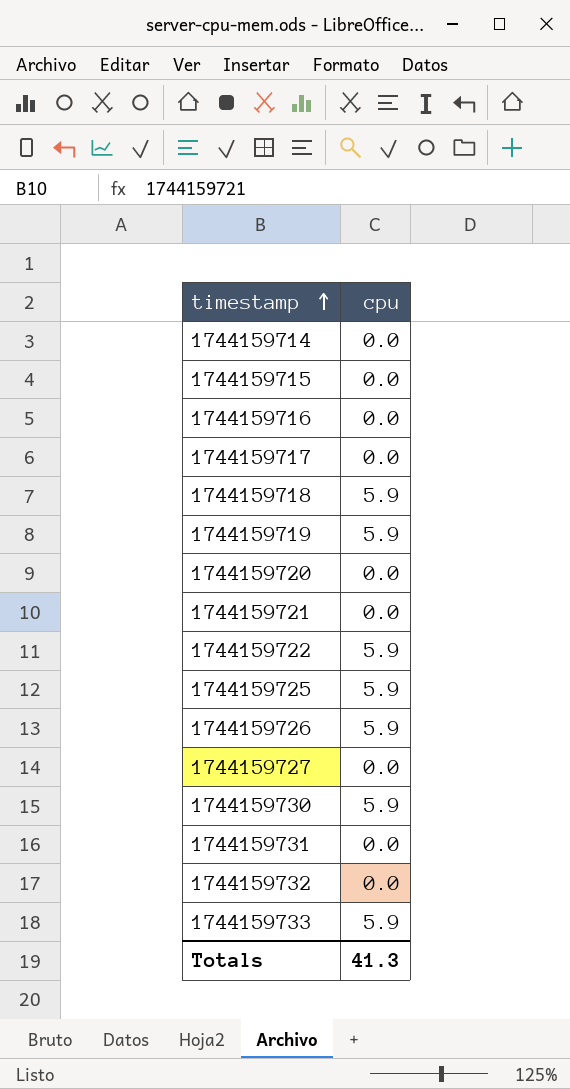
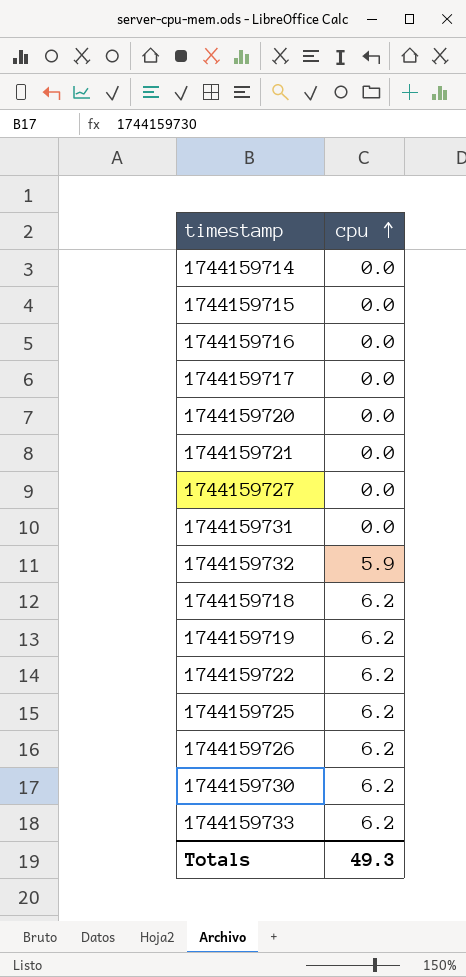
row order: timestamp ascending -> cpu ascending
1744159732 | cpu: 0.0 -> 5.9
1744159718 | cpu: 5.9 -> 6.2
1744159719 | cpu: 5.9 -> 6.2
1744159722 | cpu: 5.9 -> 6.2
1744159725 | cpu: 5.9 -> 6.2
1744159726 | cpu: 5.9 -> 6.2
1744159730 | cpu: 5.9 -> 6.2
1744159733 | cpu: 5.9 -> 6.2
Totals | cpu: 41.3 -> 49.3

